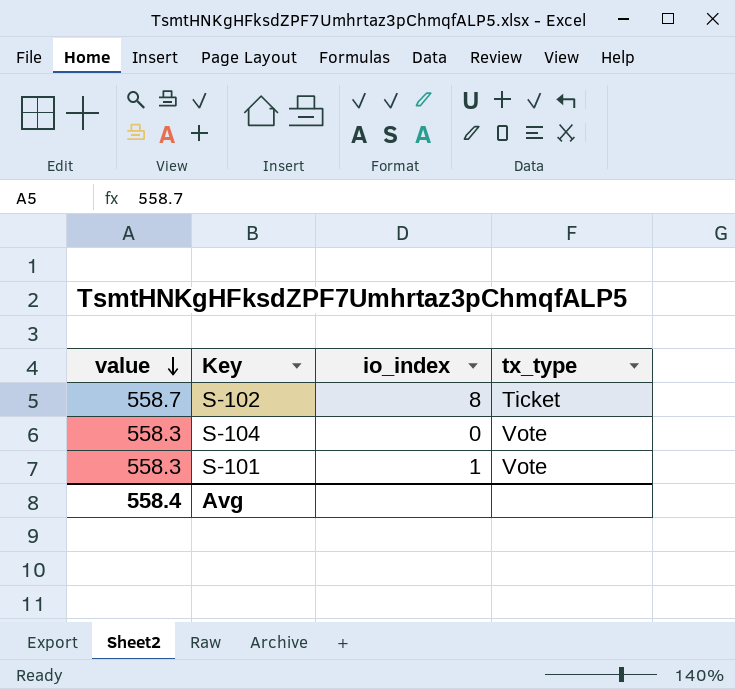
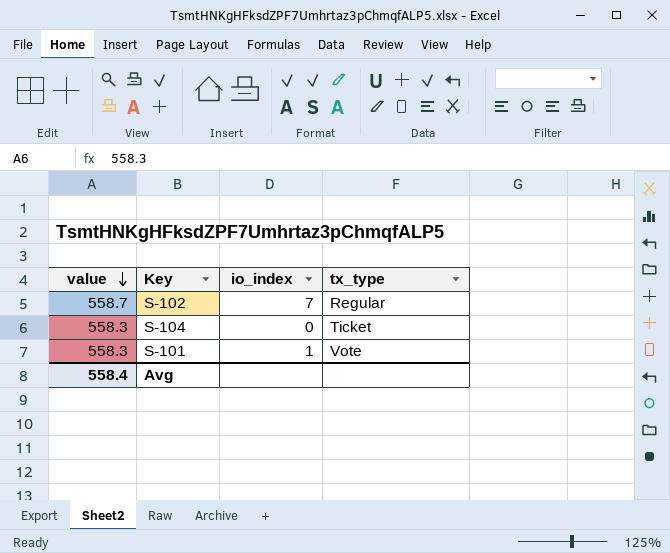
S-102 | io_index: 8 -> 7
S-102 | tx_type: Ticket -> Regular
S-104 | tx_type: Vote -> Ticket

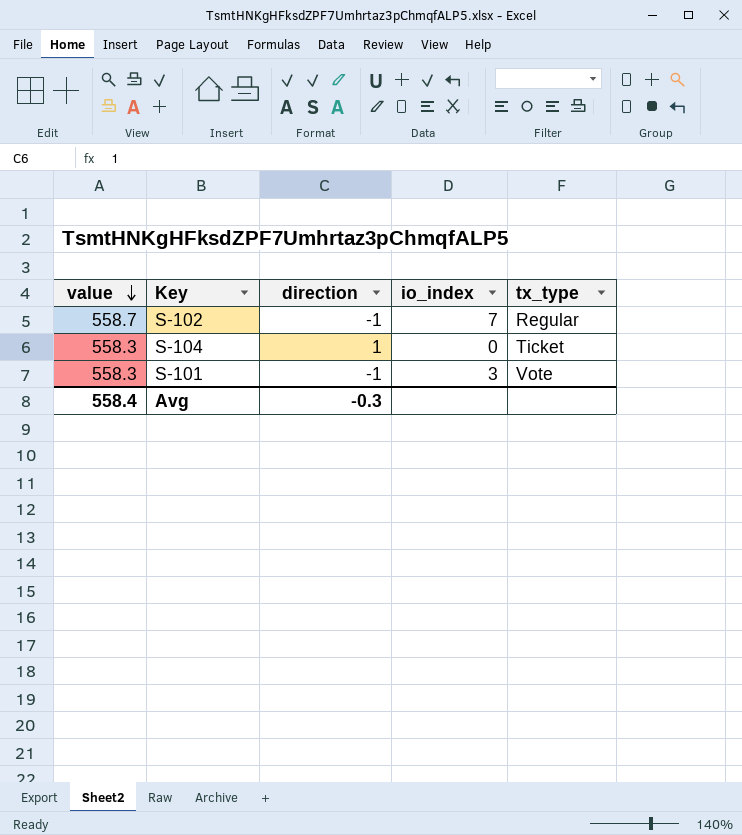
column direction | position: none -> 3
S-101 | io_index: 1 -> 3

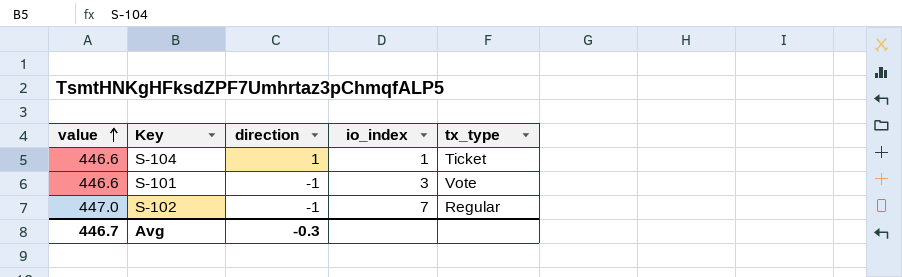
row order: value descending -> value ascending
S-104 | value: 558.3 -> 446.6
S-104 | io_index: 0 -> 1
S-101 | value: 558.3 -> 446.6
S-102 | value: 558.7 -> 447.0
Avg | value: 558.4 -> 446.7

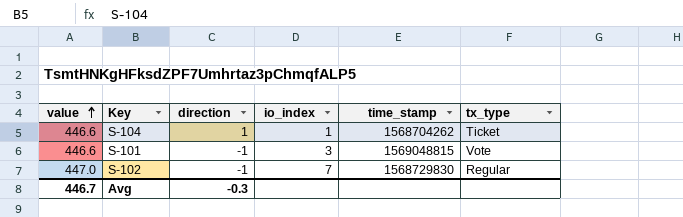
column time_stamp | position: none -> 5

